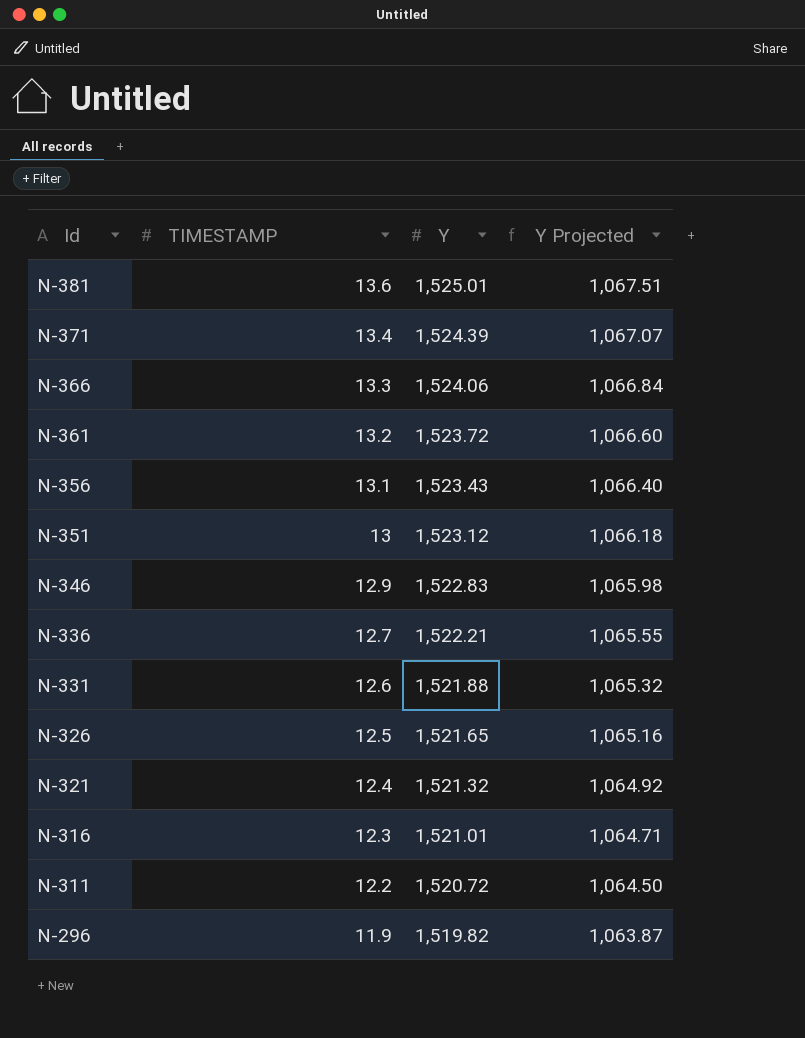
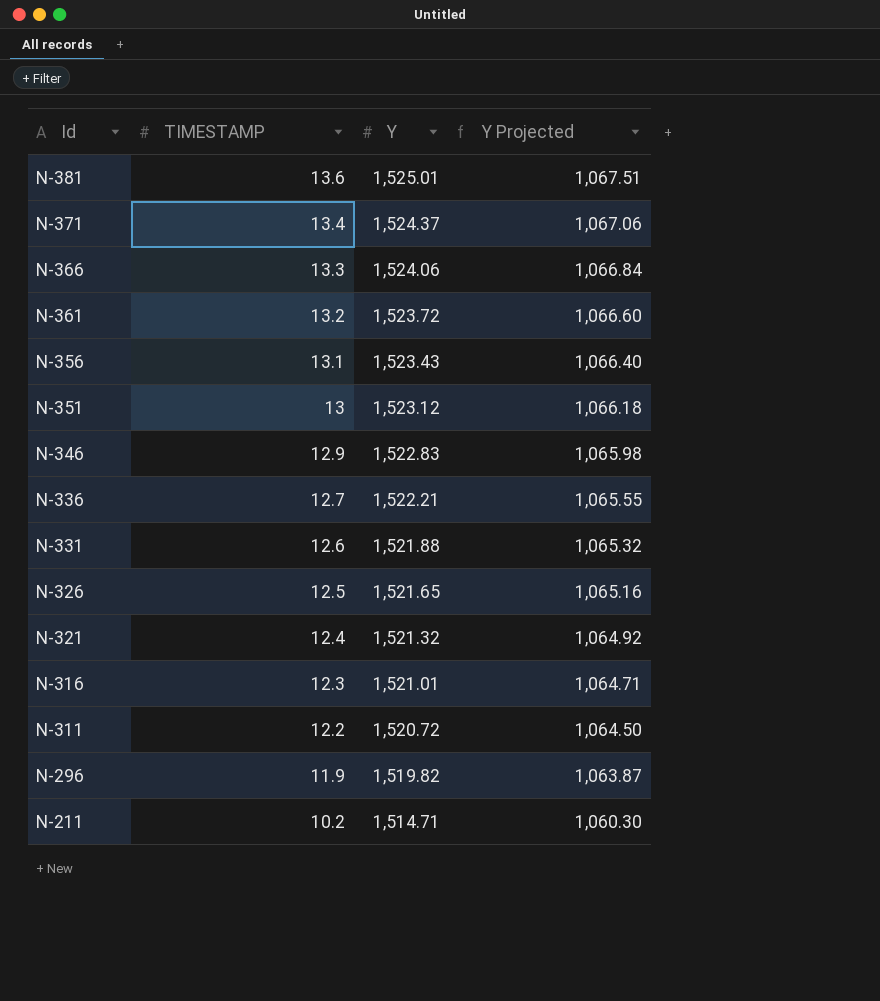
N-371 | Y: 1,524.39 -> 1,524.37
N-371 | Y Projected: 1,067.07 -> 1,067.06
row N-211: none -> 10.2 | 1,514.71 | 1,060.30

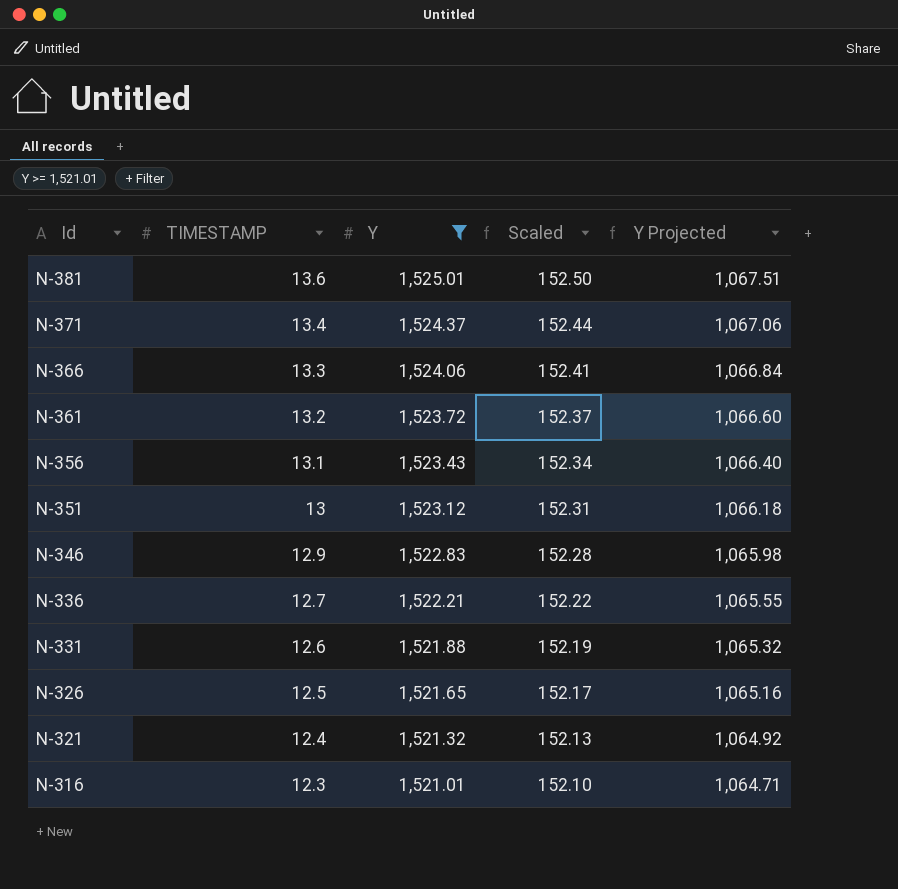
filter: none -> Y >= 1,521.01
column Scaled | formula: none -> [Y] * 0.1

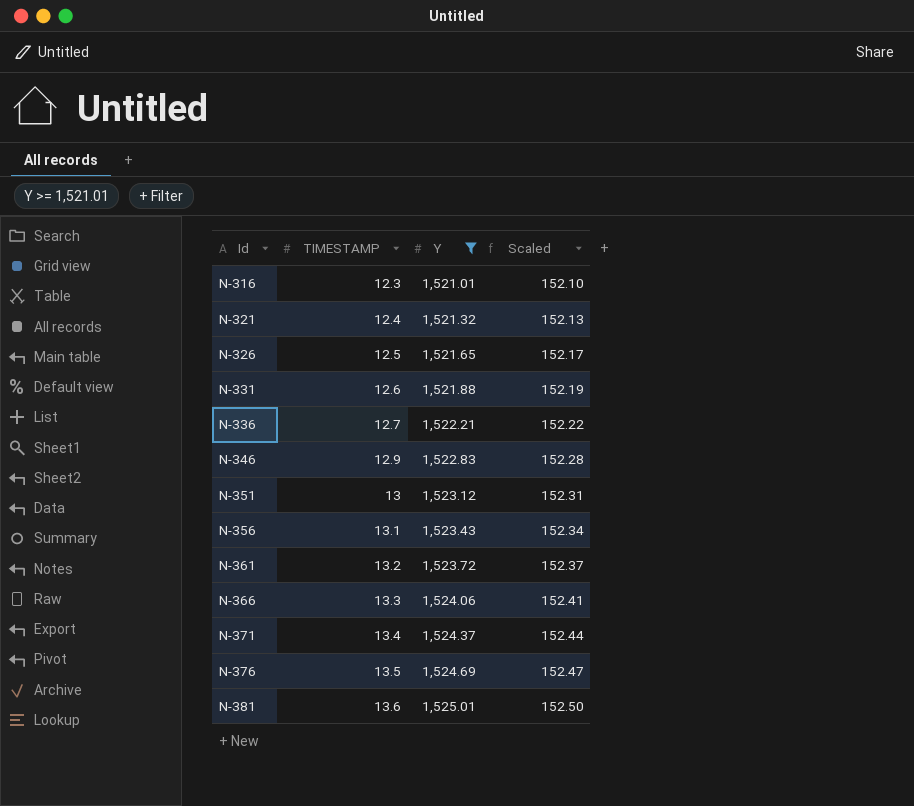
row order: Id descending -> Id ascending
column Y Projected | formula: [Y] * 0.7 -> none
row N-376: none -> 13.5 | 1,524.69 | 152.47

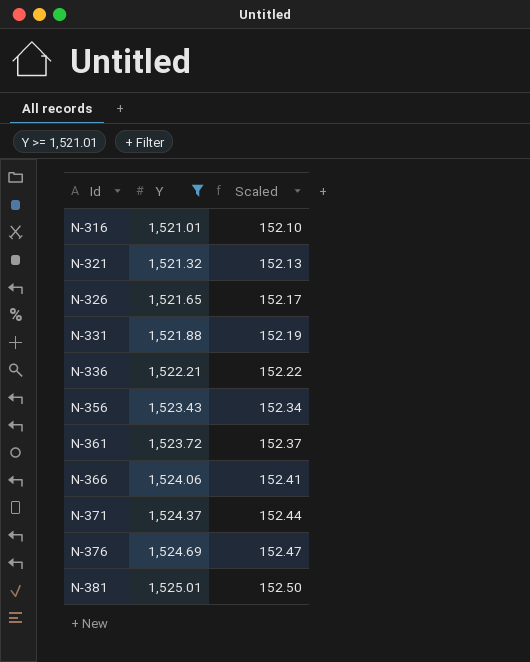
column TIMESTAMP | position: 2 -> none
row N-346: 12.9 | 1,522.83 | 152.28 -> none
row N-351: 13 | 1,523.12 | 152.31 -> none

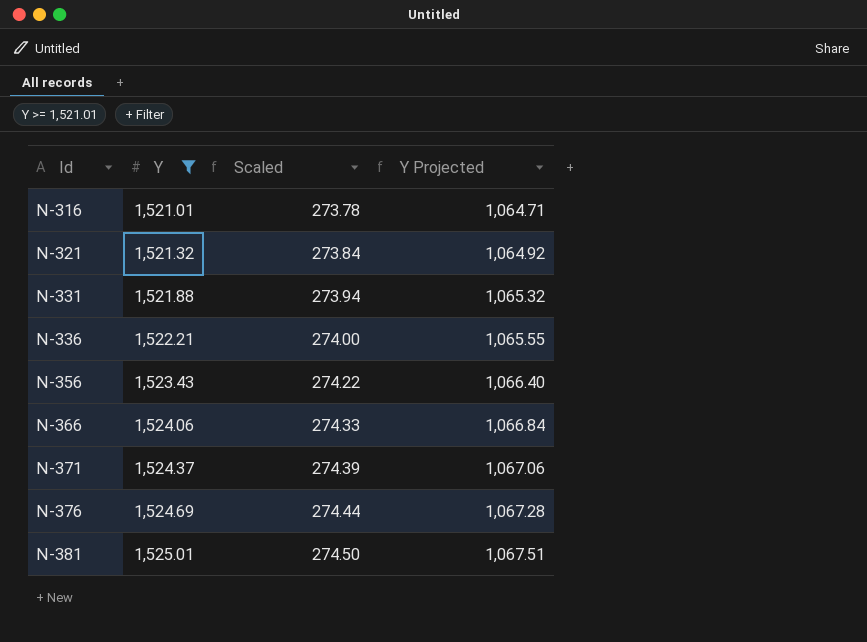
column Scaled | formula: [Y] * 0.1 -> [Y] * 0.18
column Y Projected | formula: none -> [Y] * 0.7
row N-326: 1,521.65 | 152.17 -> none
row N-361: 1,523.72 | 152.37 -> none

